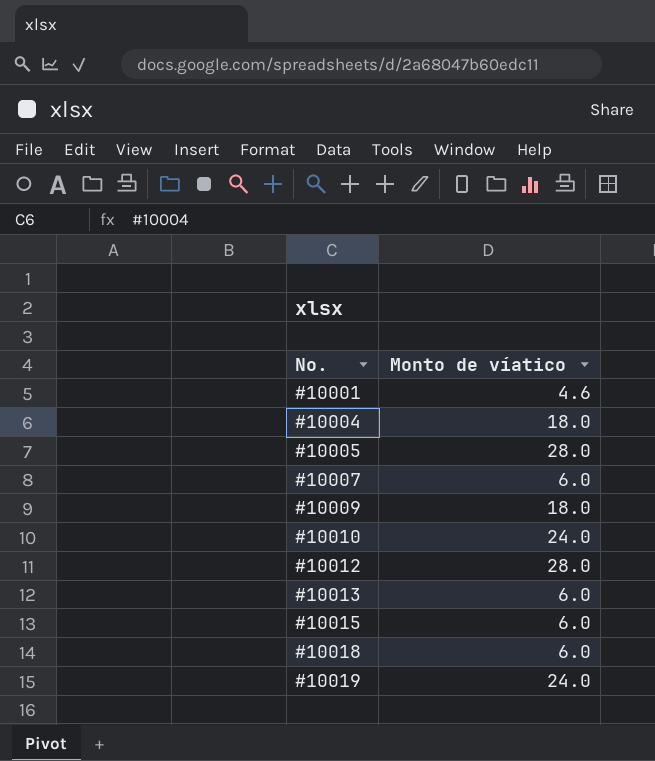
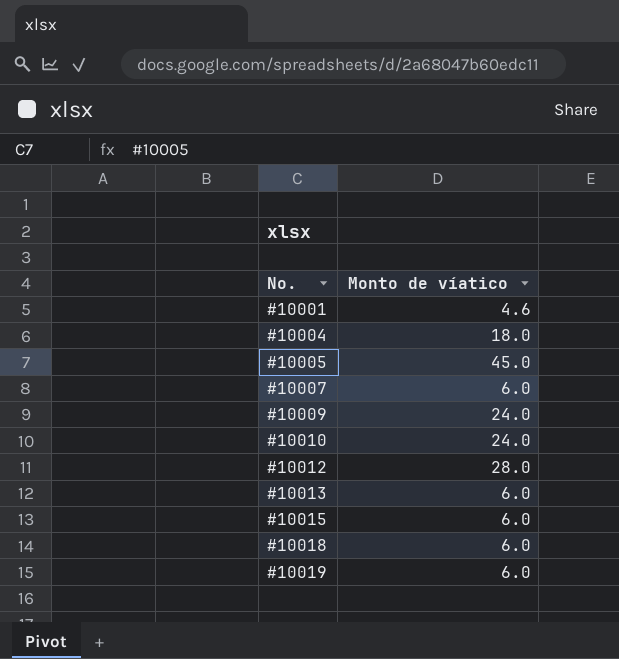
#10005 | Monto de víatico: 28.0 -> 45.0
#10009 | Monto de víatico: 18.0 -> 24.0
#10019 | Monto de víatico: 24.0 -> 6.0

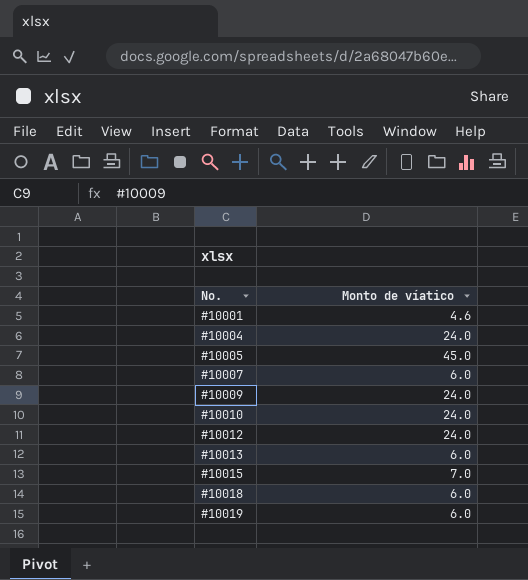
#10004 | Monto de víatico: 18.0 -> 24.0
#10012 | Monto de víatico: 28.0 -> 24.0
#10015 | Monto de víatico: 6.0 -> 7.0

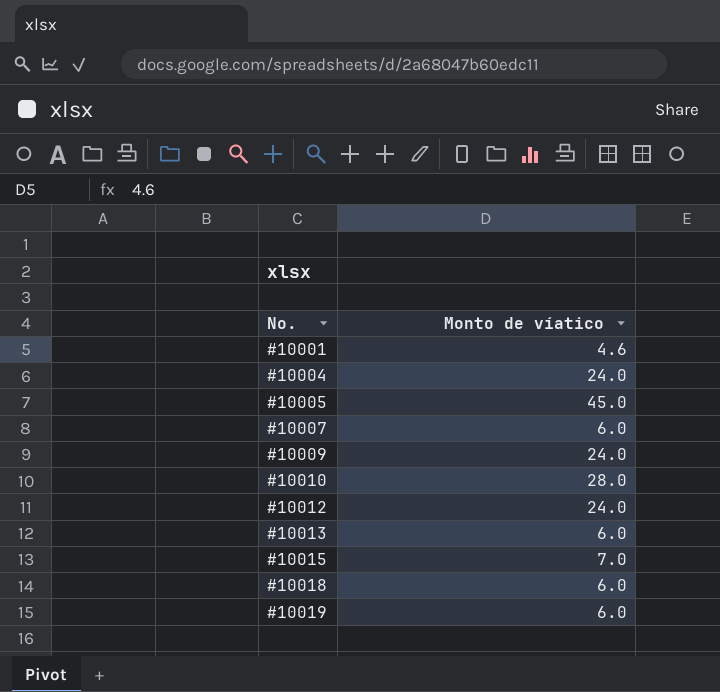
#10010 | Monto de víatico: 24.0 -> 28.0

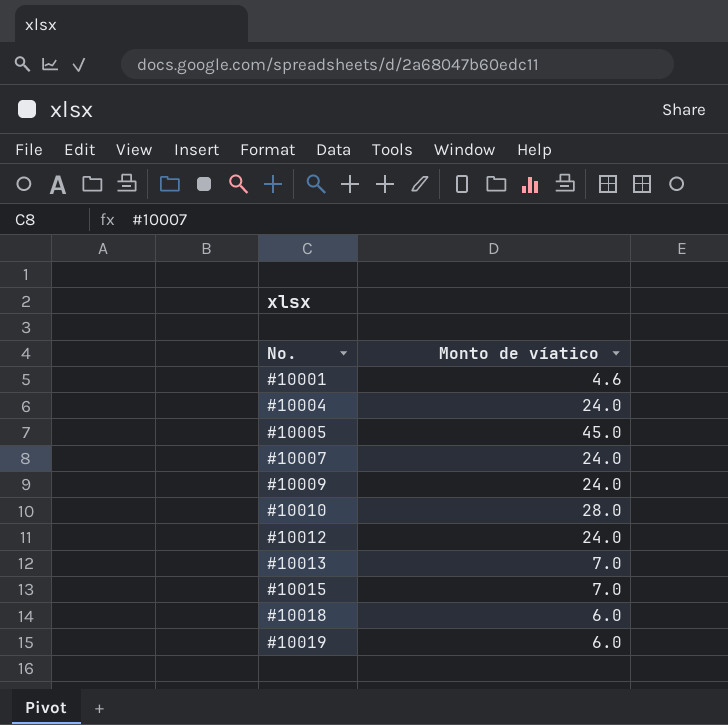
#10007 | Monto de víatico: 6.0 -> 24.0
#10013 | Monto de víatico: 6.0 -> 7.0

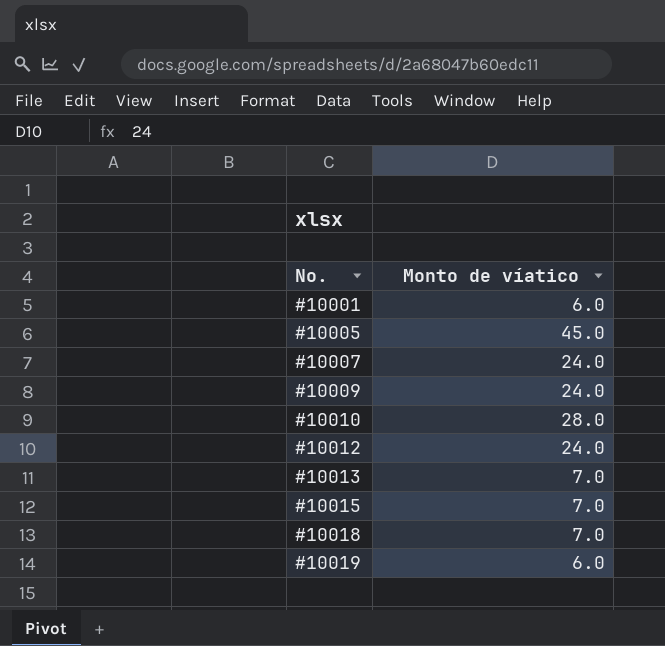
row #10004: 24.0 -> none
#10001 | Monto de víatico: 4.6 -> 6.0
#10018 | Monto de víatico: 6.0 -> 7.0

